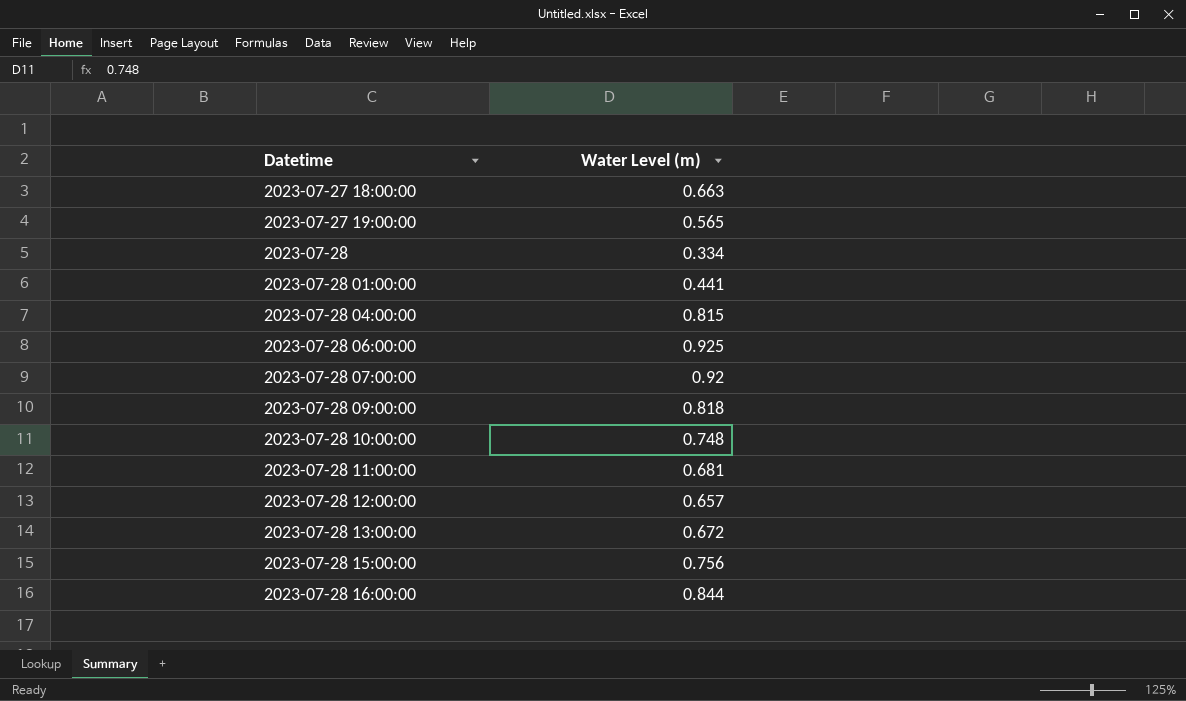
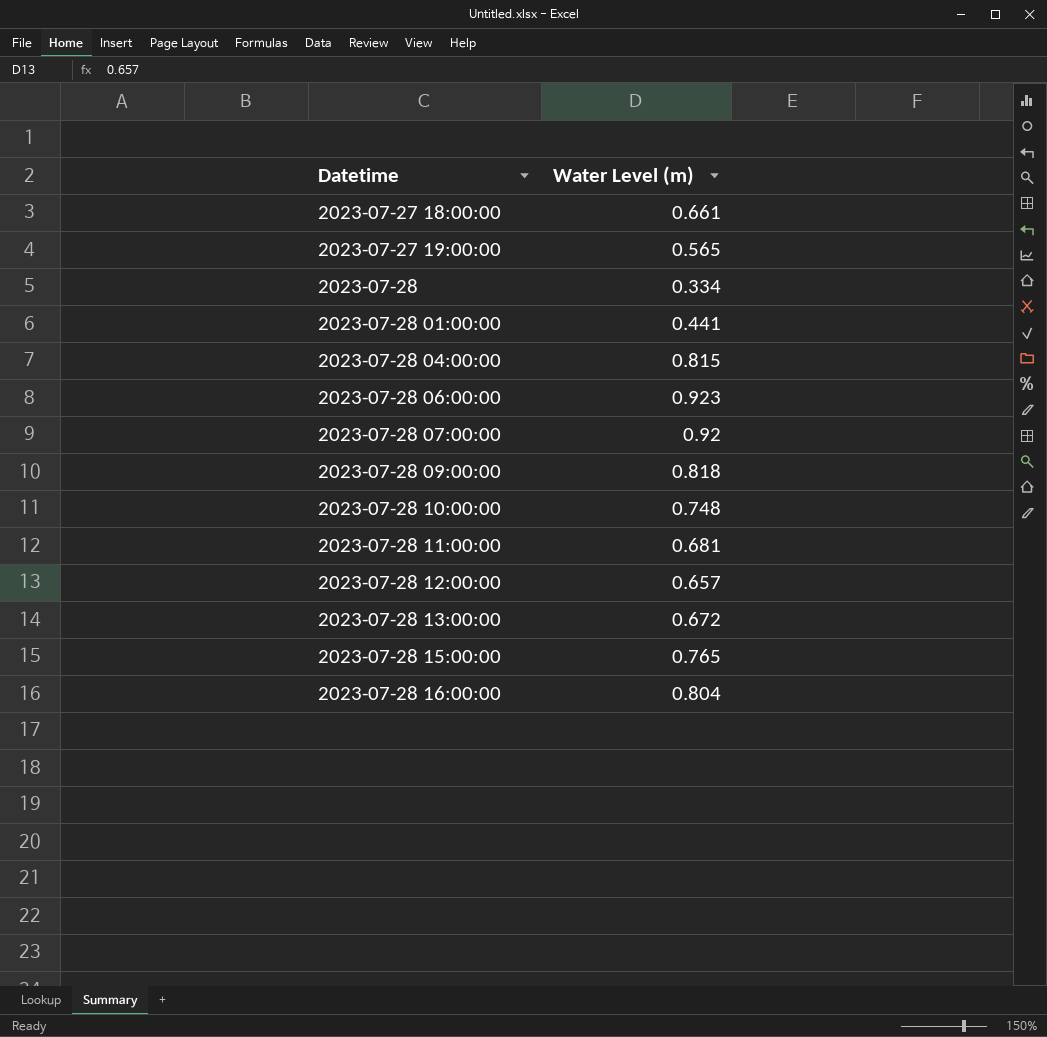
2023-07-27 18:00:00 | Water Level (m): 0.663 -> 0.661
2023-07-28 06:00:00 | Water Level (m): 0.925 -> 0.923
2023-07-28 15:00:00 | Water Level (m): 0.756 -> 0.765
2023-07-28 16:00:00 | Water Level (m): 0.844 -> 0.804

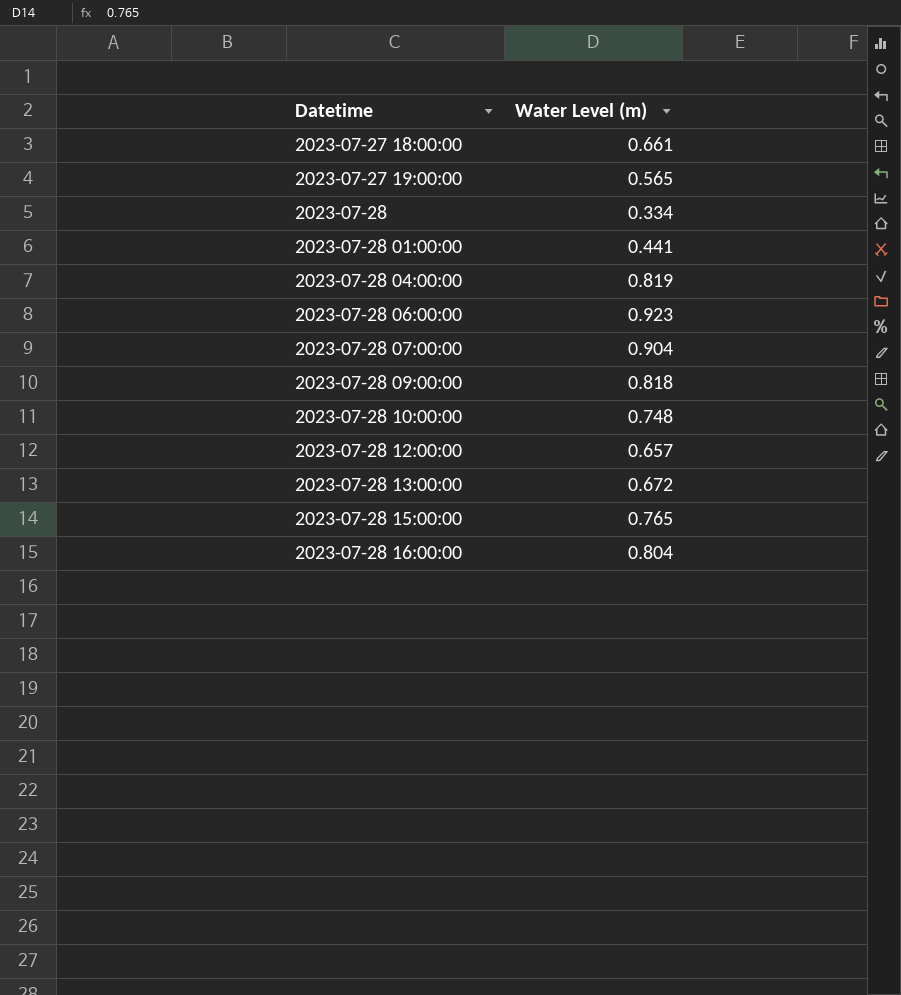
row 2023-07-28 11:00:00: 0.681 -> none
2023-07-28 04:00:00 | Water Level (m): 0.815 -> 0.819
2023-07-28 07:00:00 | Water Level (m): 0.92 -> 0.904

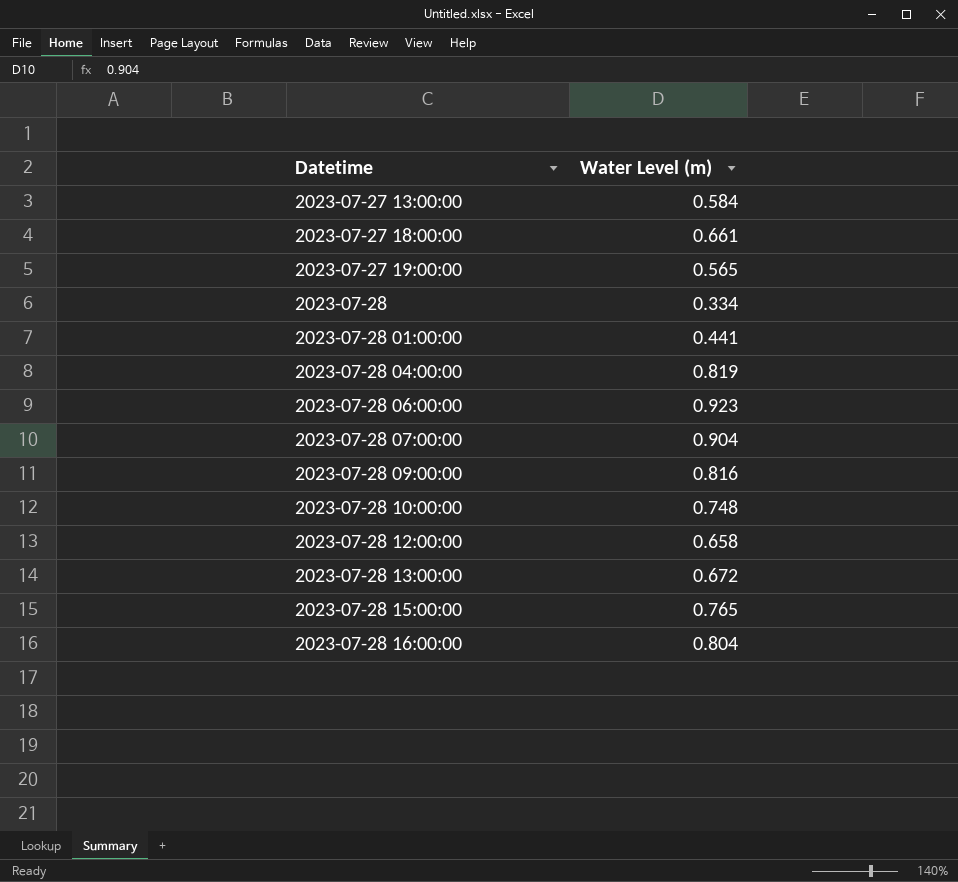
row 2023-07-27 13:00:00: none -> 0.584
2023-07-28 09:00:00 | Water Level (m): 0.818 -> 0.816
2023-07-28 12:00:00 | Water Level (m): 0.657 -> 0.658

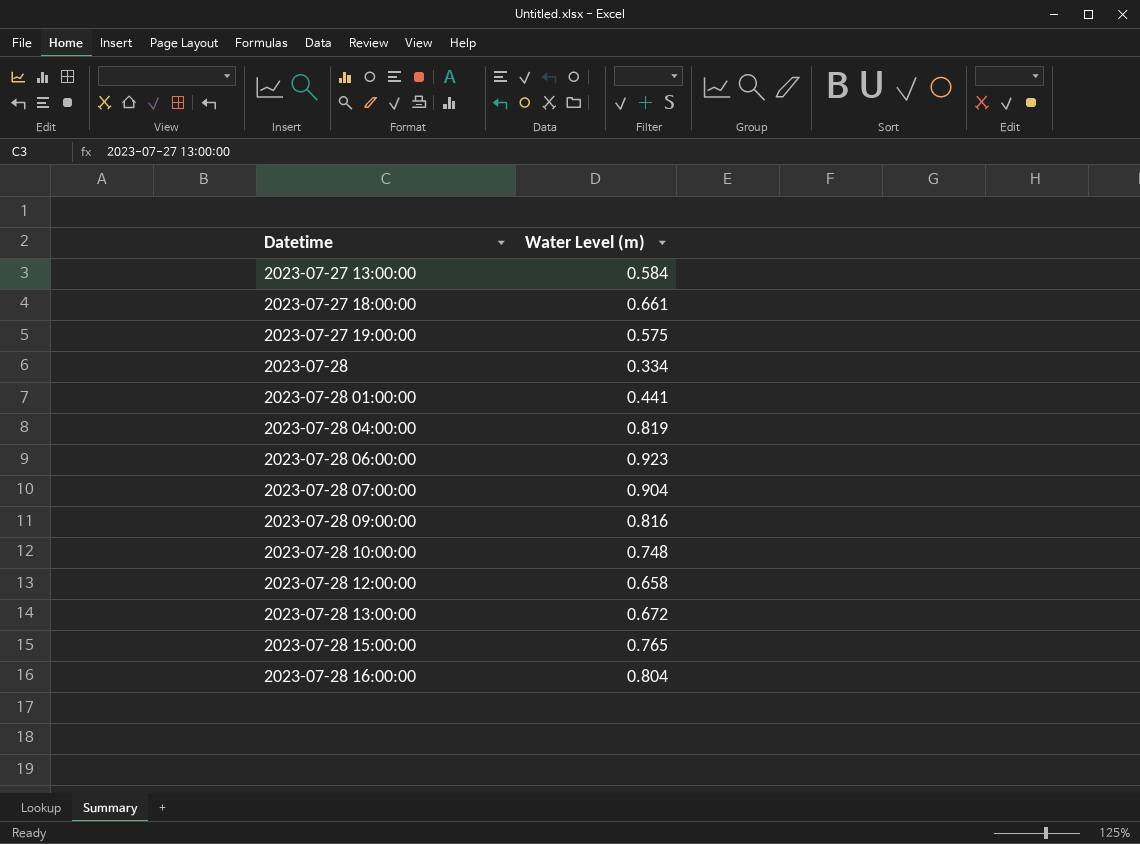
2023-07-27 19:00:00 | Water Level (m): 0.565 -> 0.575

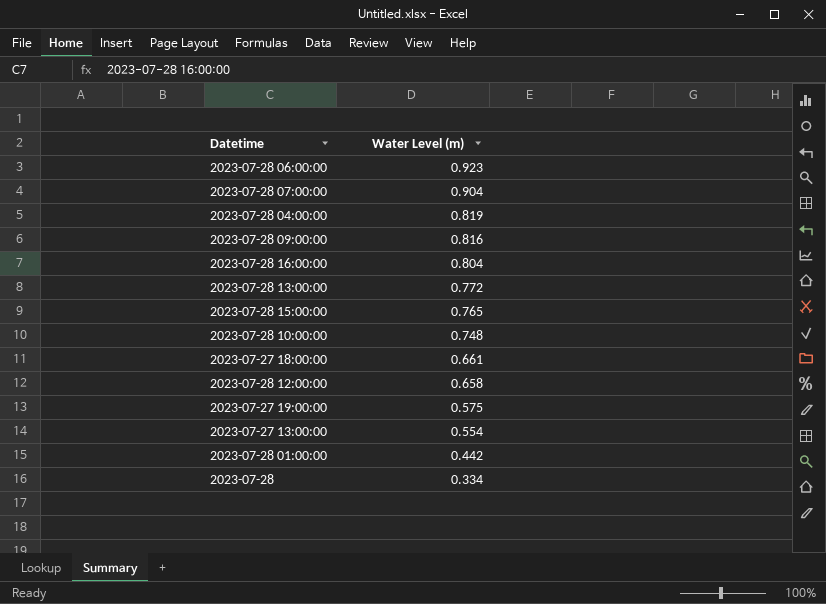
row order: Datetime ascending -> Water Level (m) descending
2023-07-28 13:00:00 | Water Level (m): 0.672 -> 0.772
2023-07-27 13:00:00 | Water Level (m): 0.584 -> 0.554
2023-07-28 01:00:00 | Water Level (m): 0.441 -> 0.442

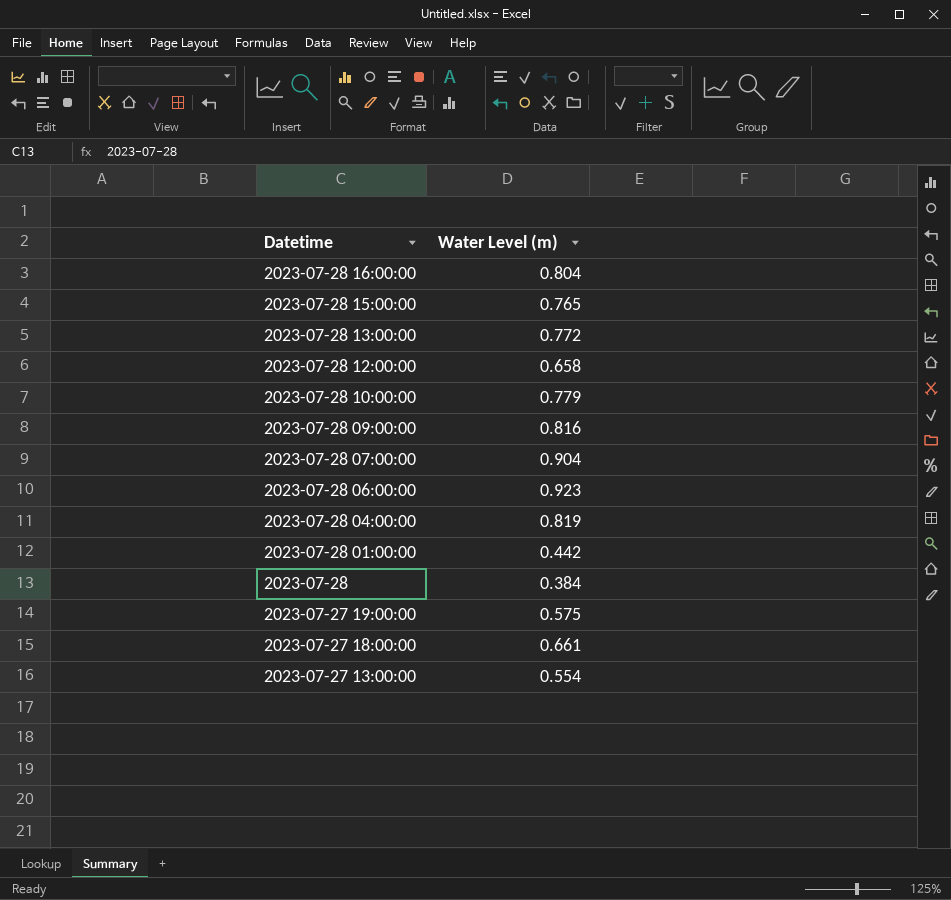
row order: Water Level (m) descending -> Datetime descending
2023-07-28 10:00:00 | Water Level (m): 0.748 -> 0.779
2023-07-28 | Water Level (m): 0.334 -> 0.384

